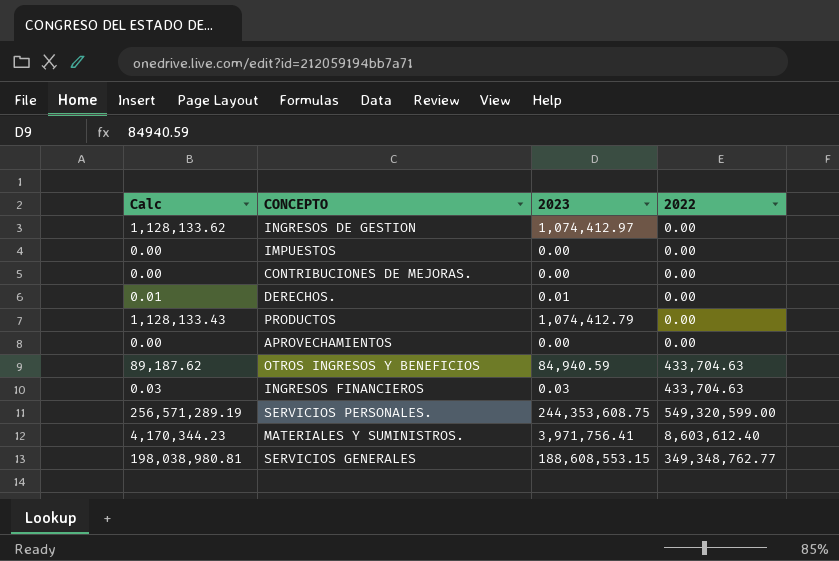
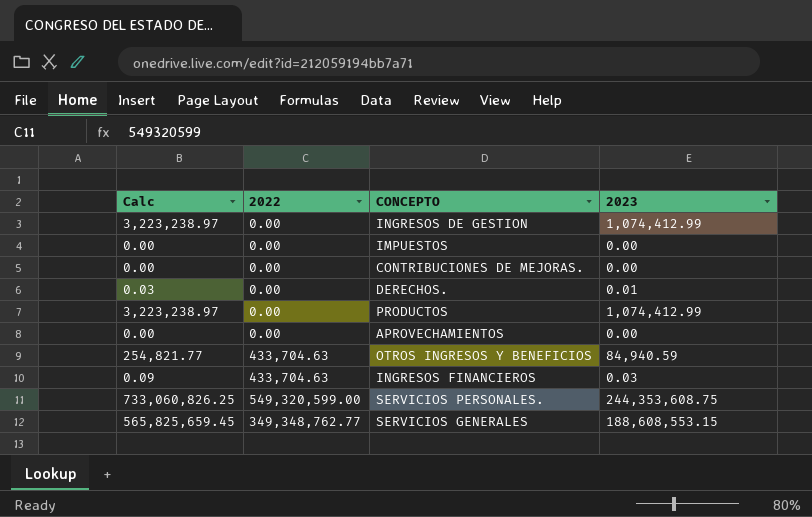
column Calc | formula: [2023] * 1.05 -> [2023] * 3
column 2022 | position: 4 -> 2
row MATERIALES Y SUMINISTROS.: 4,170,344.23 | 3,971,756.41 | 8,603,612.40 -> none
INGRESOS DE GESTION | 2023: 1,074,412.97 -> 1,074,412.99
PRODUCTOS | 2023: 1,074,412.79 -> 1,074,412.99

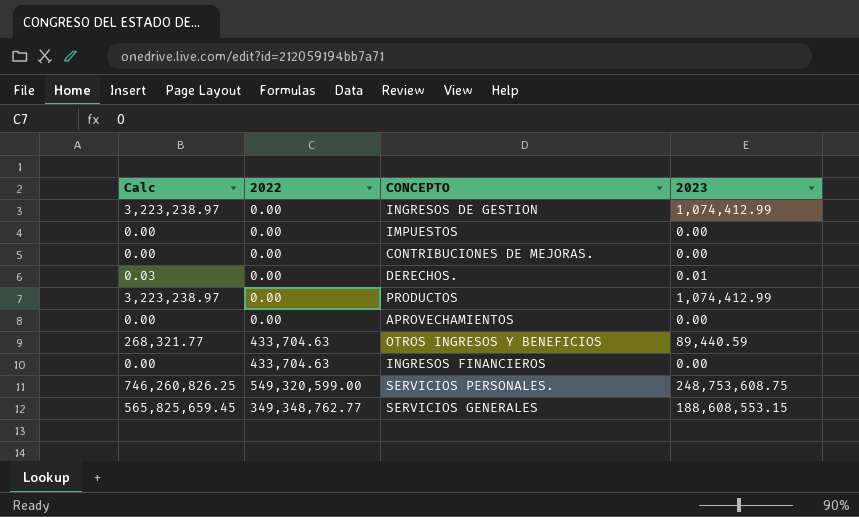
OTROS INGRESOS Y BENEFICIOS | Calc: 254,821.77 -> 268,321.77
OTROS INGRESOS Y BENEFICIOS | 2023: 84,940.59 -> 89,440.59
INGRESOS FINANCIEROS | Calc: 0.09 -> 0.00
INGRESOS FINANCIEROS | 2023: 0.03 -> 0.00
SERVICIOS PERSONALES. | Calc: 733,060,826.25 -> 746,260,826.25
SERVICIOS PERSONALES. | 2023: 244,353,608.75 -> 248,753,608.75

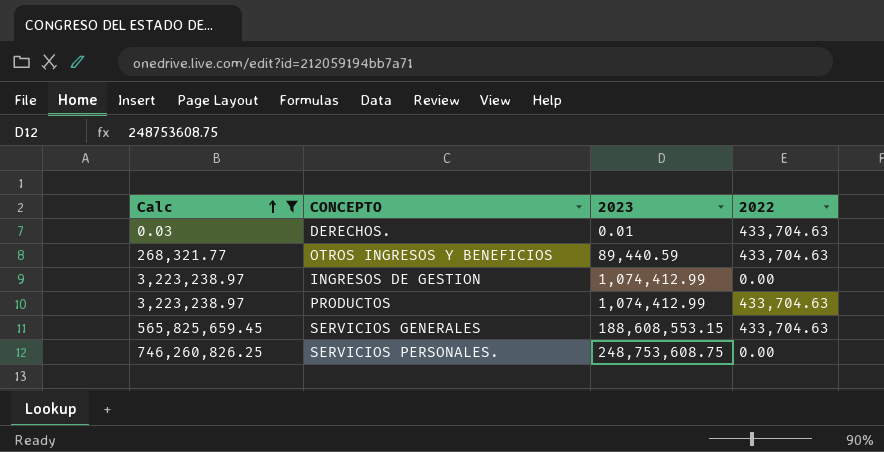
filter: none -> Calc != 0.00
row order: none -> Calc ascending
column 2022 | position: 2 -> 4
DERECHOS. | 2022: 0.00 -> 433,704.63
PRODUCTOS | 2022: 0.00 -> 433,704.63
SERVICIOS GENERALES | 2022: 349,348,762.77 -> 433,704.63
SERVICIOS PERSONALES. | 2022: 549,320,599.00 -> 0.00

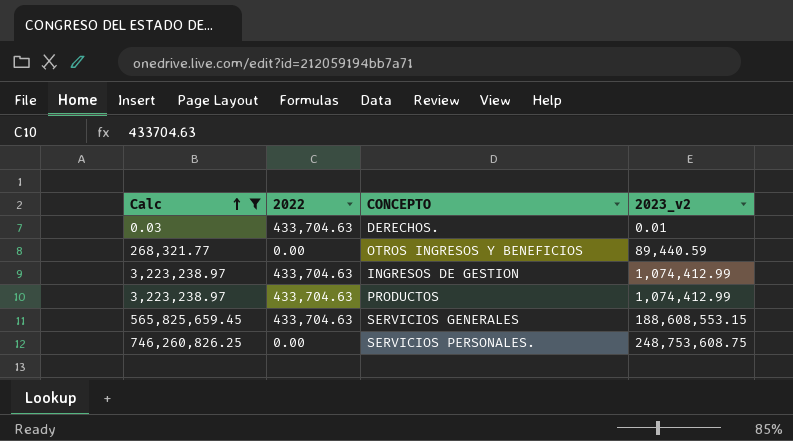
column 2022 | position: 4 -> 2
column name: 2023 -> 2023_v2
OTROS INGRESOS Y BENEFICIOS | 2022: 433,704.63 -> 0.00
INGRESOS DE GESTION | 2022: 0.00 -> 433,704.63

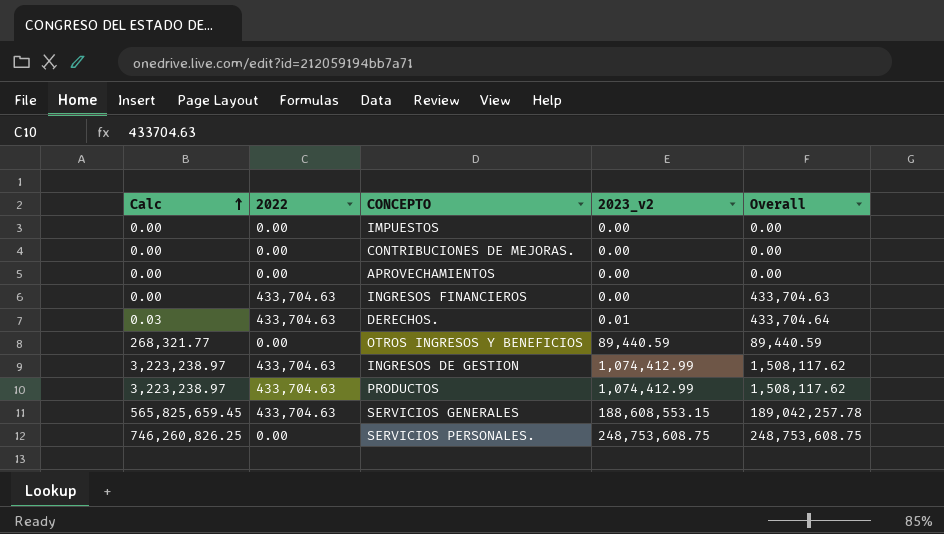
filter: Calc != 0.00 -> none
column Overall | formula: none -> [2022] + [2023_v2]

